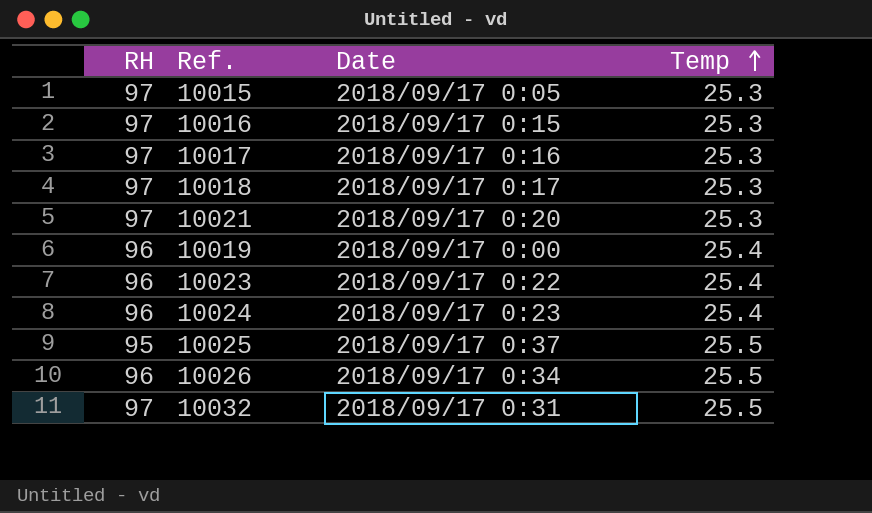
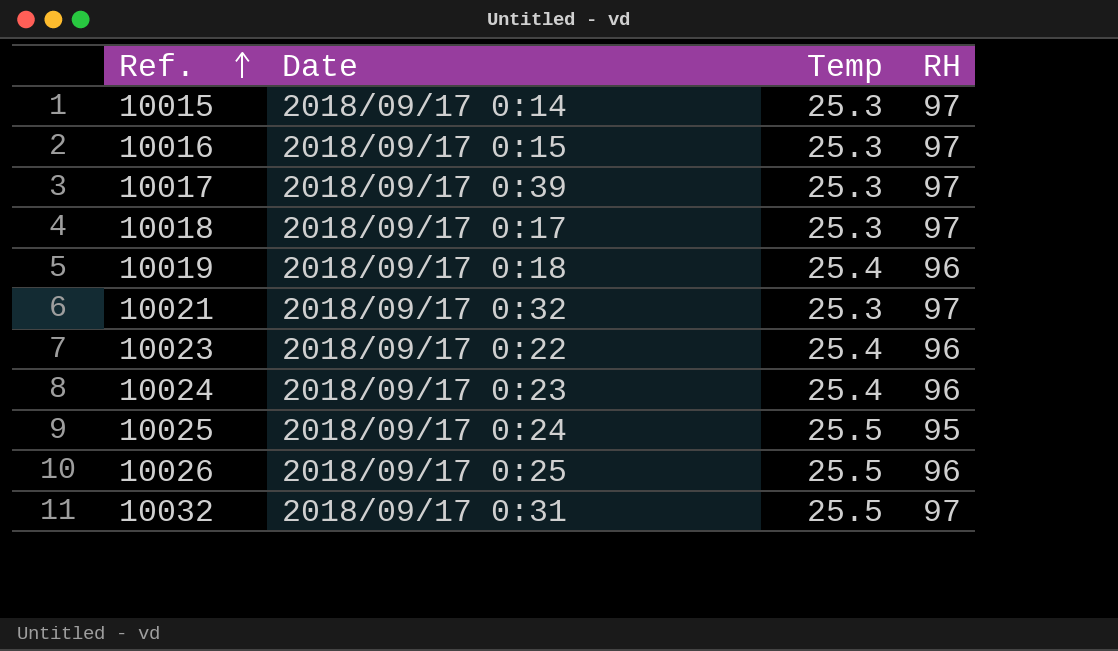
row order: Temp ascending -> Ref. ascending
column RH | position: 1 -> 4
10015 | Date: 2018/09/17 0:05 -> 2018/09/17 0:14
10017 | Date: 2018/09/17 0:16 -> 2018/09/17 0:39
10019 | Date: 2018/09/17 0:00 -> 2018/09/17 0:18
10021 | Date: 2018/09/17 0:20 -> 2018/09/17 0:32
10025 | Date: 2018/09/17 0:37 -> 2018/09/17 0:24
10026 | Date: 2018/09/17 0:34 -> 2018/09/17 0:25

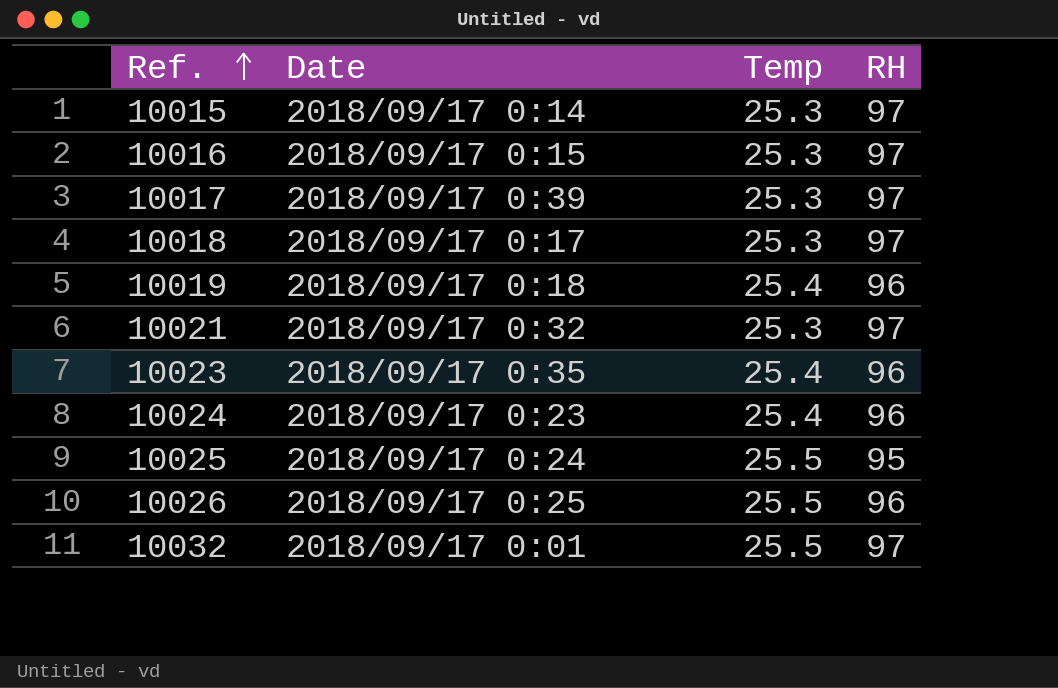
10023 | Date: 2018/09/17 0:22 -> 2018/09/17 0:35
10032 | Date: 2018/09/17 0:31 -> 2018/09/17 0:01

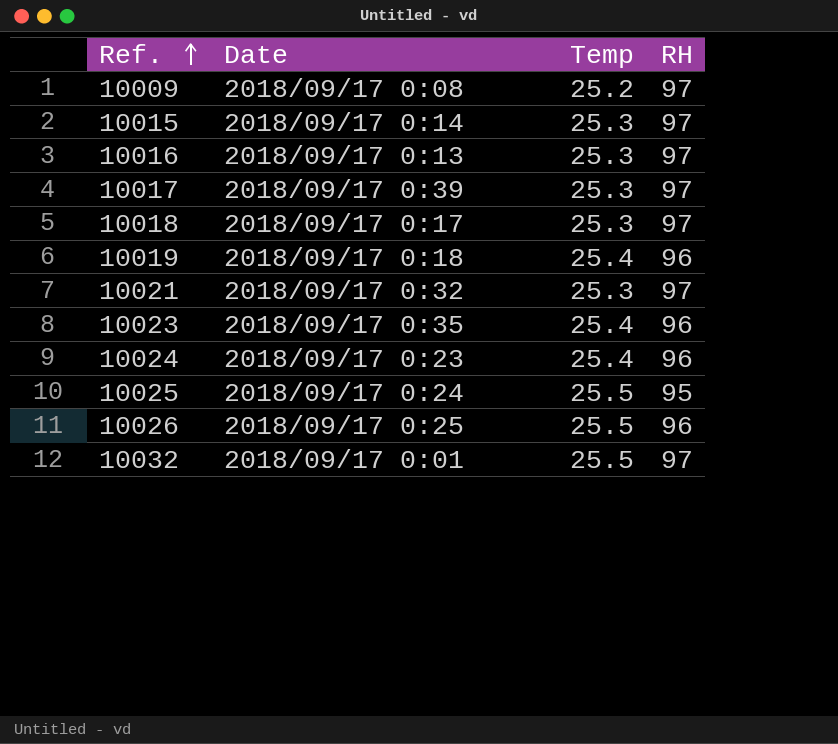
row 10009: none -> 2018/09/17 0:08 | 25.2 | 97
10016 | Date: 2018/09/17 0:15 -> 2018/09/17 0:13

